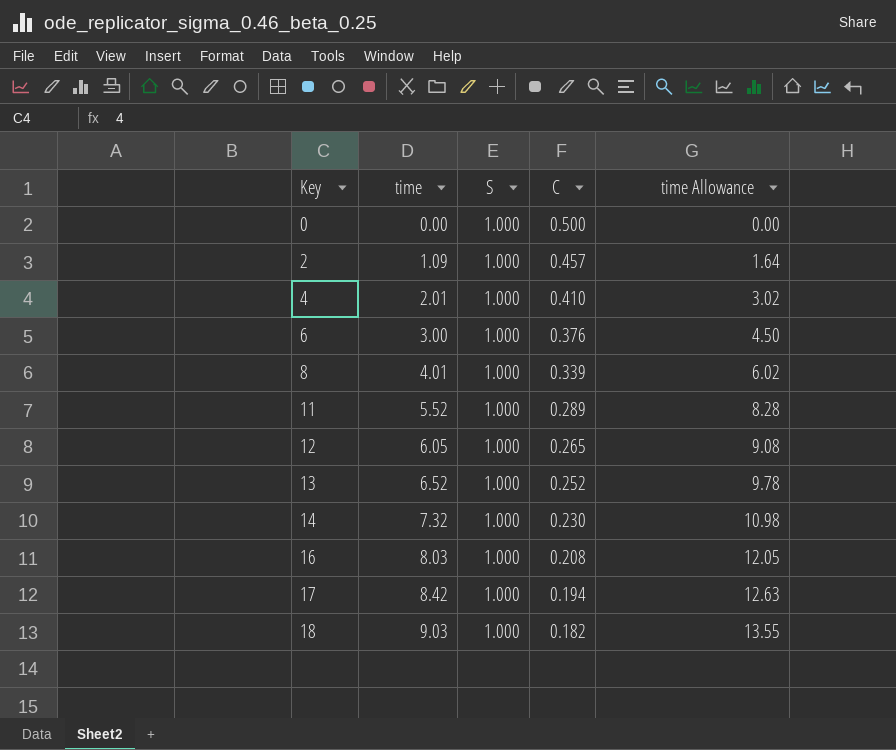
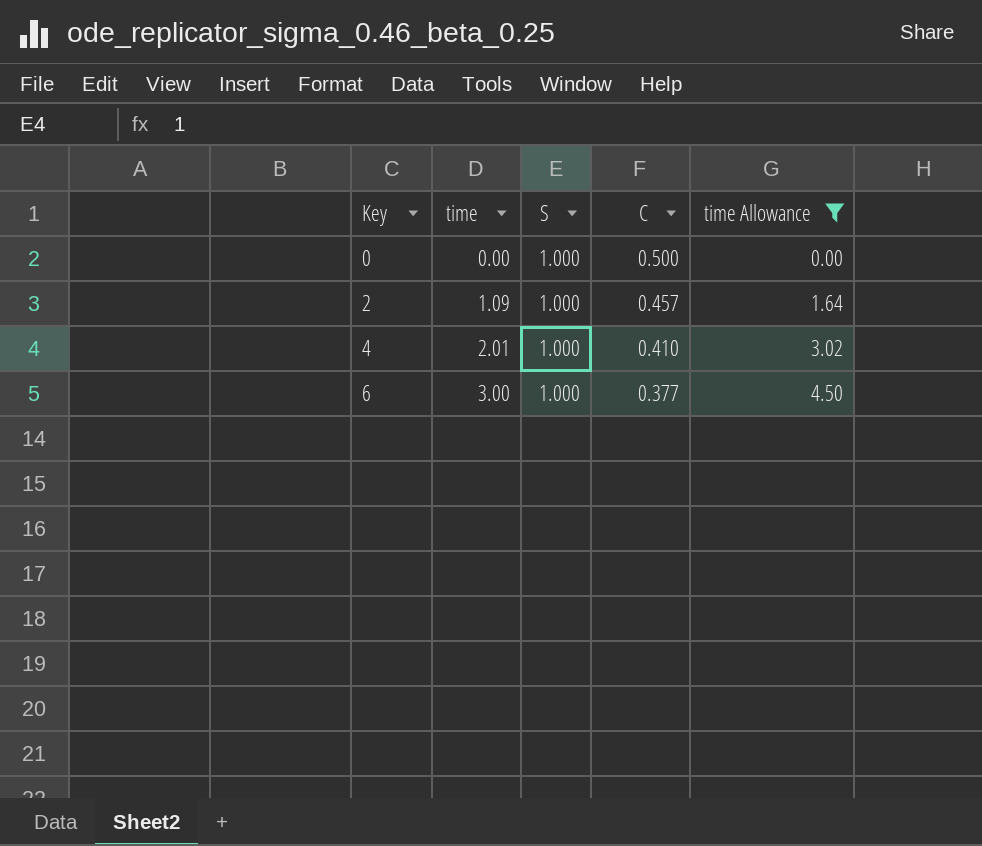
filter: none -> time Allowance <= 4.50
6 | C: 0.376 -> 0.377

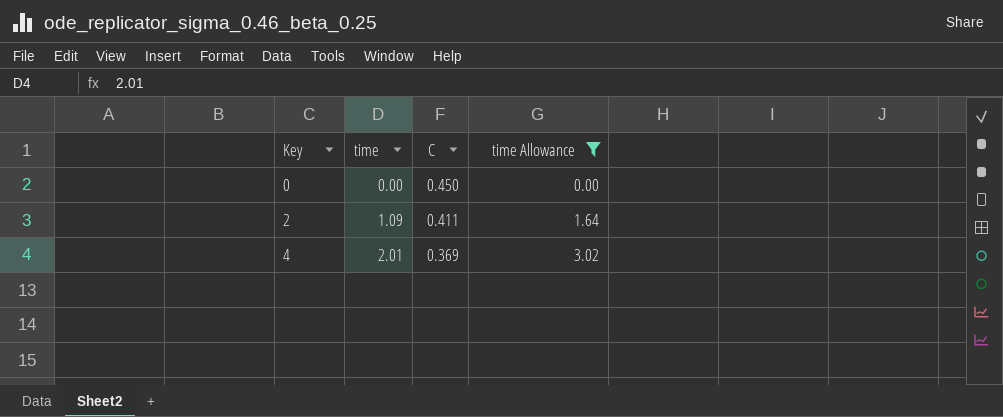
column S | position: 3 -> none
row 6: 3.00 | 1.000 | 0.377 | 4.50 -> none
0 | C: 0.500 -> 0.450
2 | C: 0.457 -> 0.411
4 | C: 0.410 -> 0.369

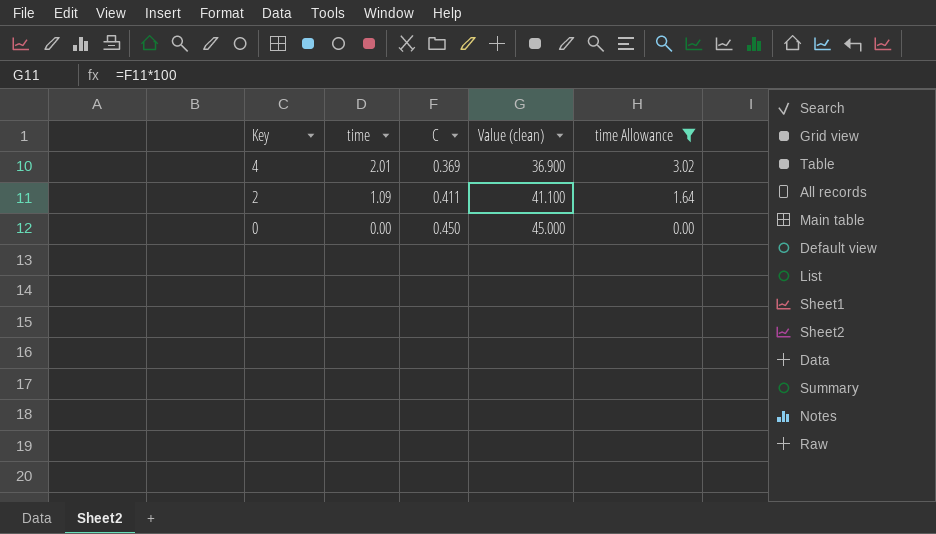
row order: Key ascending -> Key descending
column Value (clean) | formula: none -> [C] * 100

